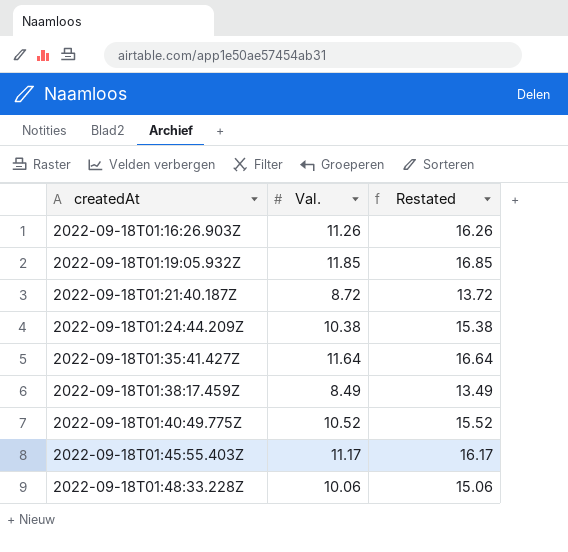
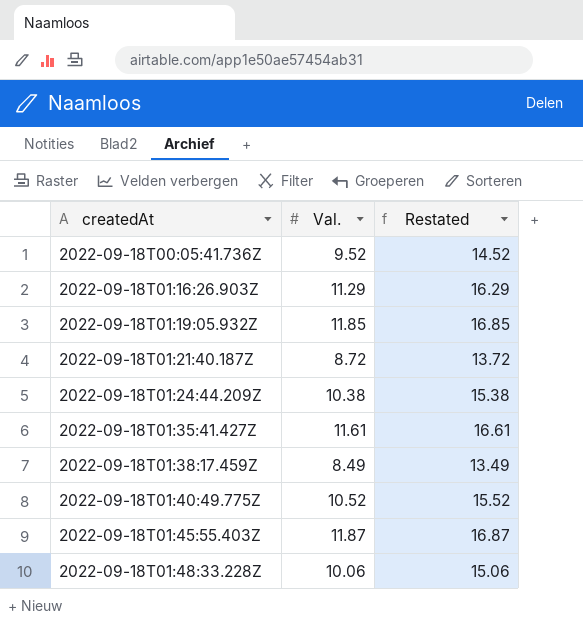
row 2022-09-18T00:05:41.736Z: none -> 9.52 | 14.52
2022-09-18T01:16:26.903Z | Val.: 11.26 -> 11.29
2022-09-18T01:16:26.903Z | Restated: 16.26 -> 16.29
2022-09-18T01:35:41.427Z | Val.: 11.64 -> 11.61
2022-09-18T01:35:41.427Z | Restated: 16.64 -> 16.61
2022-09-18T01:45:55.403Z | Val.: 11.17 -> 11.87
2022-09-18T01:45:55.403Z | Restated: 16.17 -> 16.87

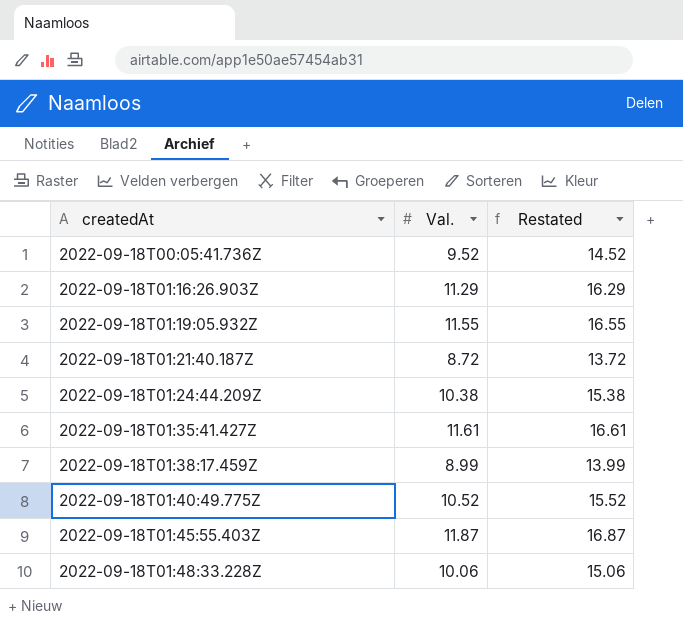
2022-09-18T01:19:05.932Z | Val.: 11.85 -> 11.55
2022-09-18T01:19:05.932Z | Restated: 16.85 -> 16.55
2022-09-18T01:38:17.459Z | Val.: 8.49 -> 8.99
2022-09-18T01:38:17.459Z | Restated: 13.49 -> 13.99

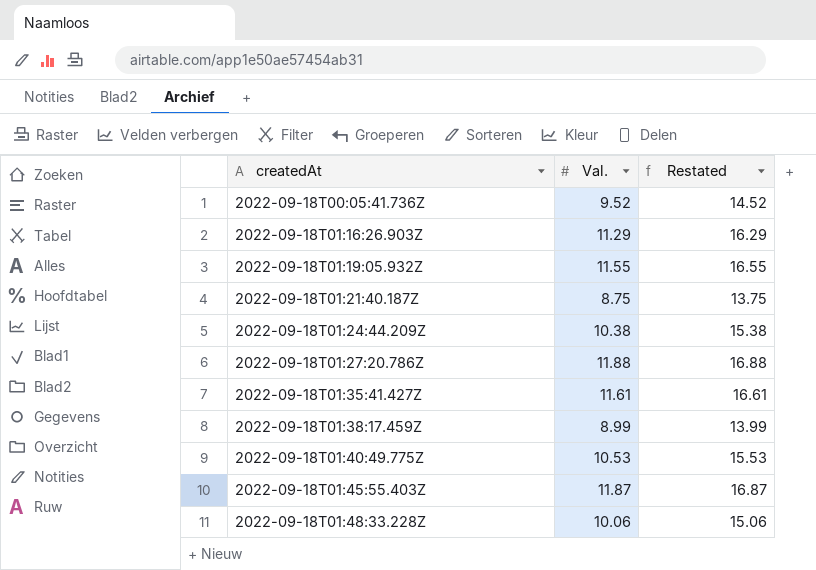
2022-09-18T01:21:40.187Z | Val.: 8.72 -> 8.75
2022-09-18T01:21:40.187Z | Restated: 13.72 -> 13.75
row 2022-09-18T01:27:20.786Z: none -> 11.88 | 16.88
2022-09-18T01:40:49.775Z | Val.: 10.52 -> 10.53
2022-09-18T01:40:49.775Z | Restated: 15.52 -> 15.53

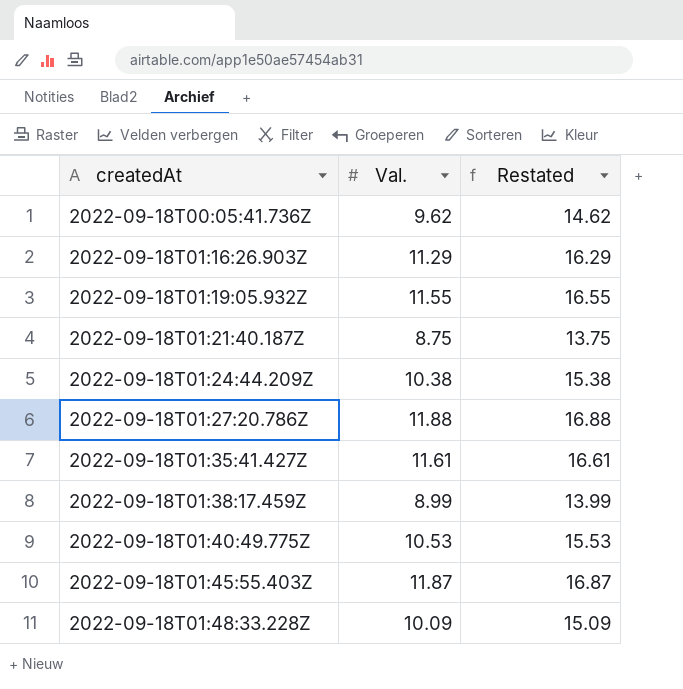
2022-09-18T00:05:41.736Z | Val.: 9.52 -> 9.62
2022-09-18T00:05:41.736Z | Restated: 14.52 -> 14.62
2022-09-18T01:48:33.228Z | Val.: 10.06 -> 10.09
2022-09-18T01:48:33.228Z | Restated: 15.06 -> 15.09

